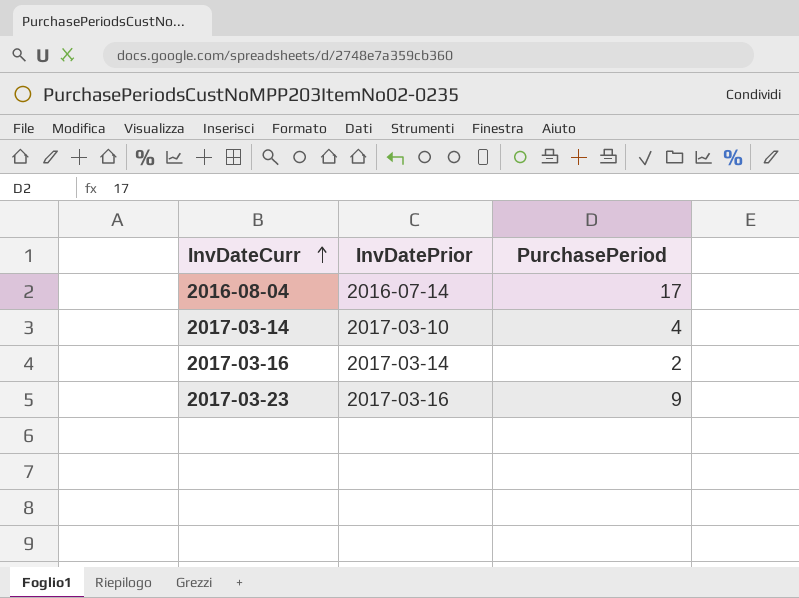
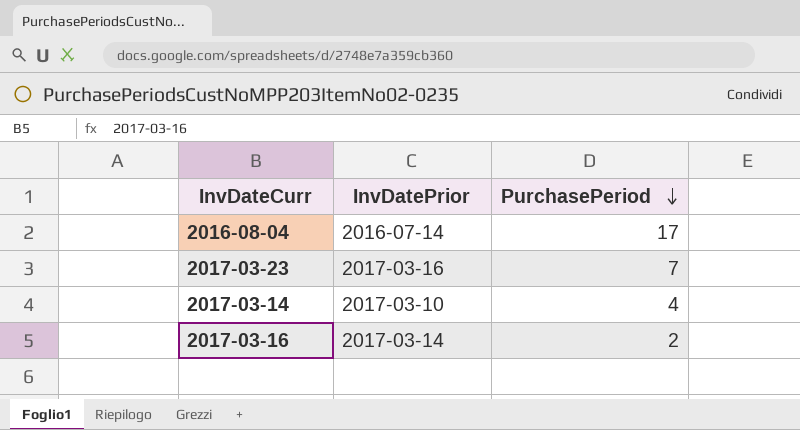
row order: InvDateCurr ascending -> PurchasePeriod descending
2017-03-23 | PurchasePeriod: 9 -> 7

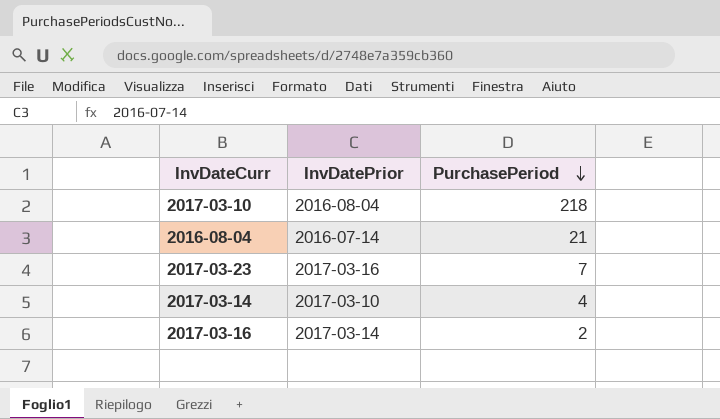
row 2017-03-10: none -> 2016-08-04 | 218
2016-08-04 | PurchasePeriod: 17 -> 21

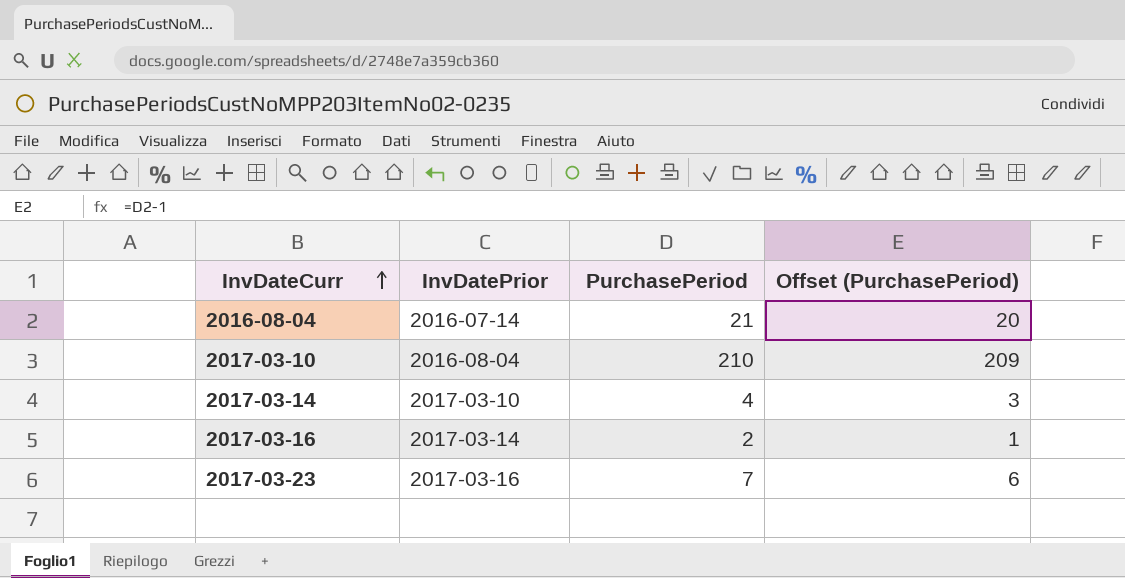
row order: PurchasePeriod descending -> InvDateCurr ascending
column Offset (PurchasePeriod) | formula: none -> [PurchasePeriod] - 1
2017-03-10 | PurchasePeriod: 218 -> 210

